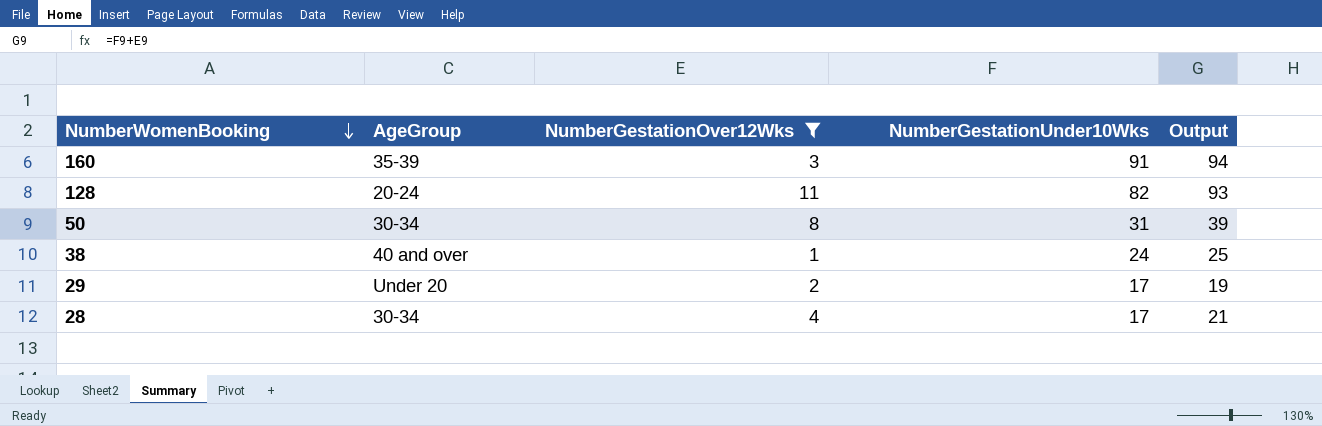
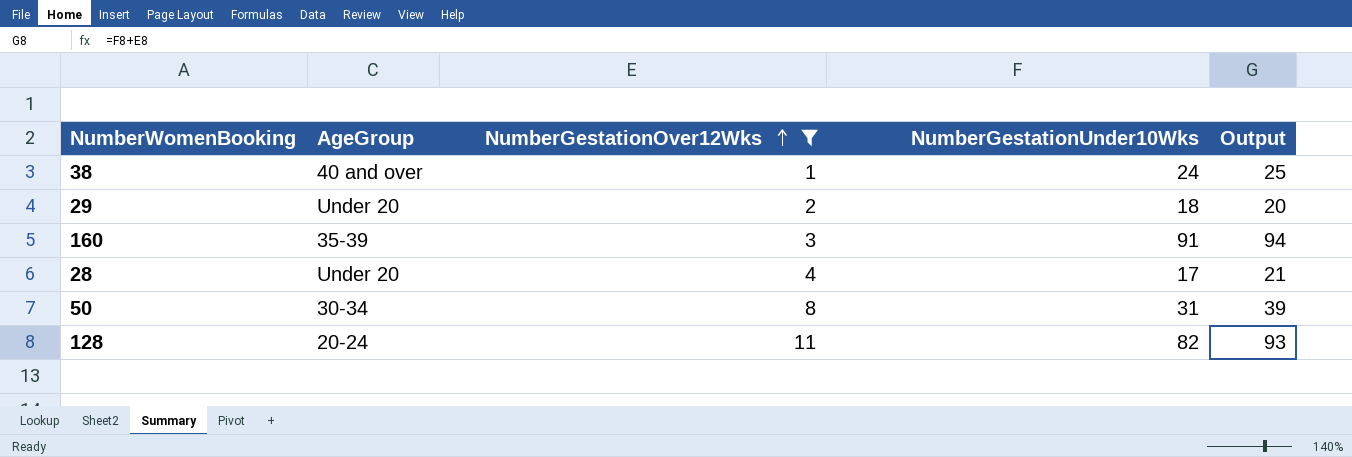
row order: NumberWomenBooking descending -> NumberGestationOver12Wks ascending
29 | NumberGestationUnder10Wks: 17 -> 18
29 | Output: 19 -> 20
28 | AgeGroup: 30-34 -> Under 20

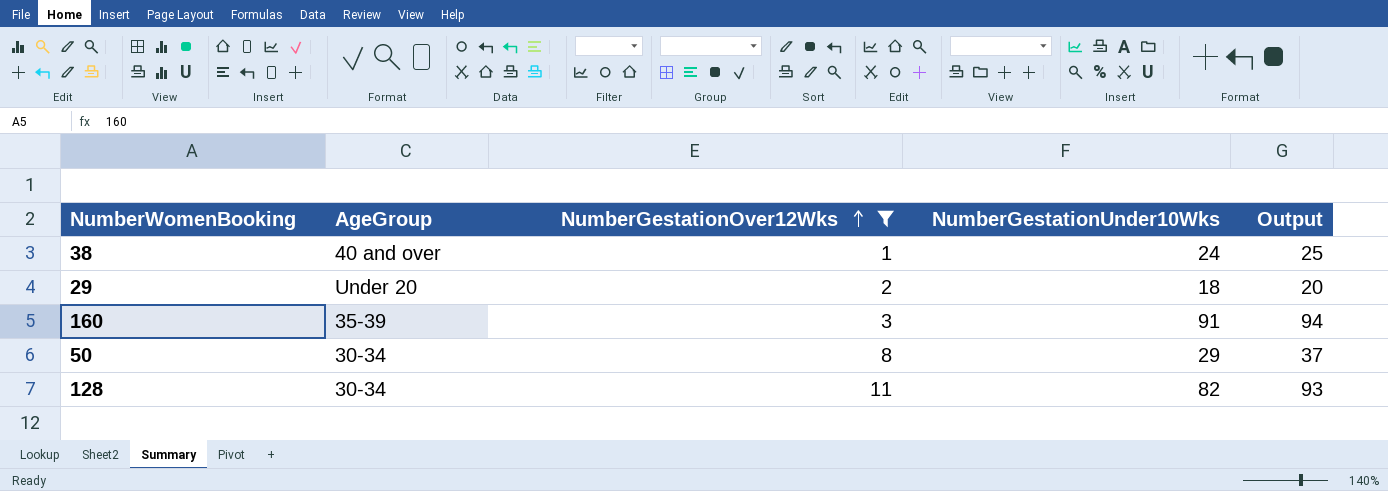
row 28: Under 20 | 4 | 17 | 21 -> none
50 | NumberGestationUnder10Wks: 31 -> 29
50 | Output: 39 -> 37
128 | AgeGroup: 20-24 -> 30-34

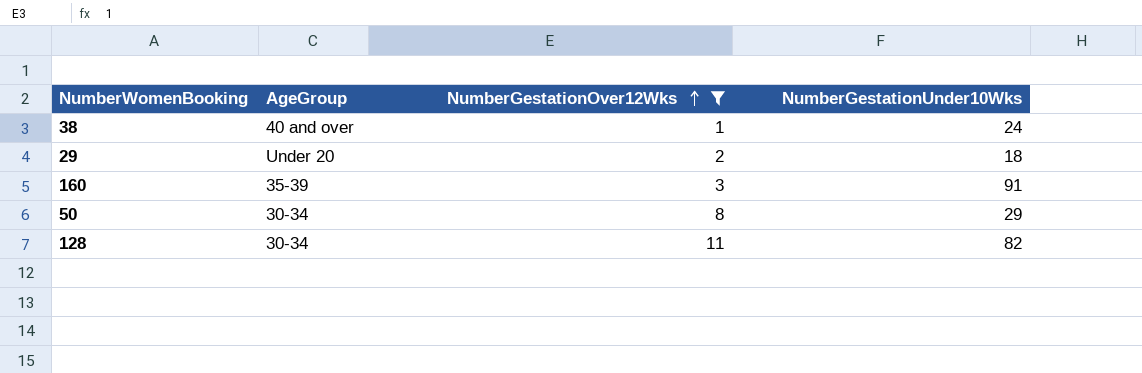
column Output | formula: [NumberGestationOver12Wks] + [NumberGestationUnder10Wks] -> none

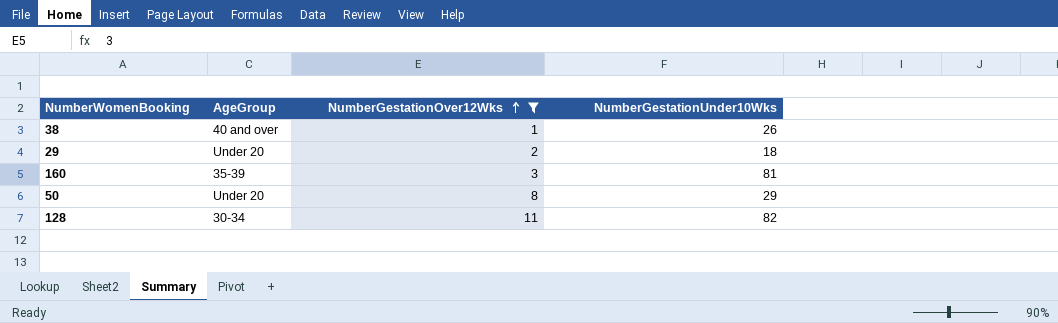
38 | NumberGestationUnder10Wks: 24 -> 26
160 | NumberGestationUnder10Wks: 91 -> 81
50 | AgeGroup: 30-34 -> Under 20

